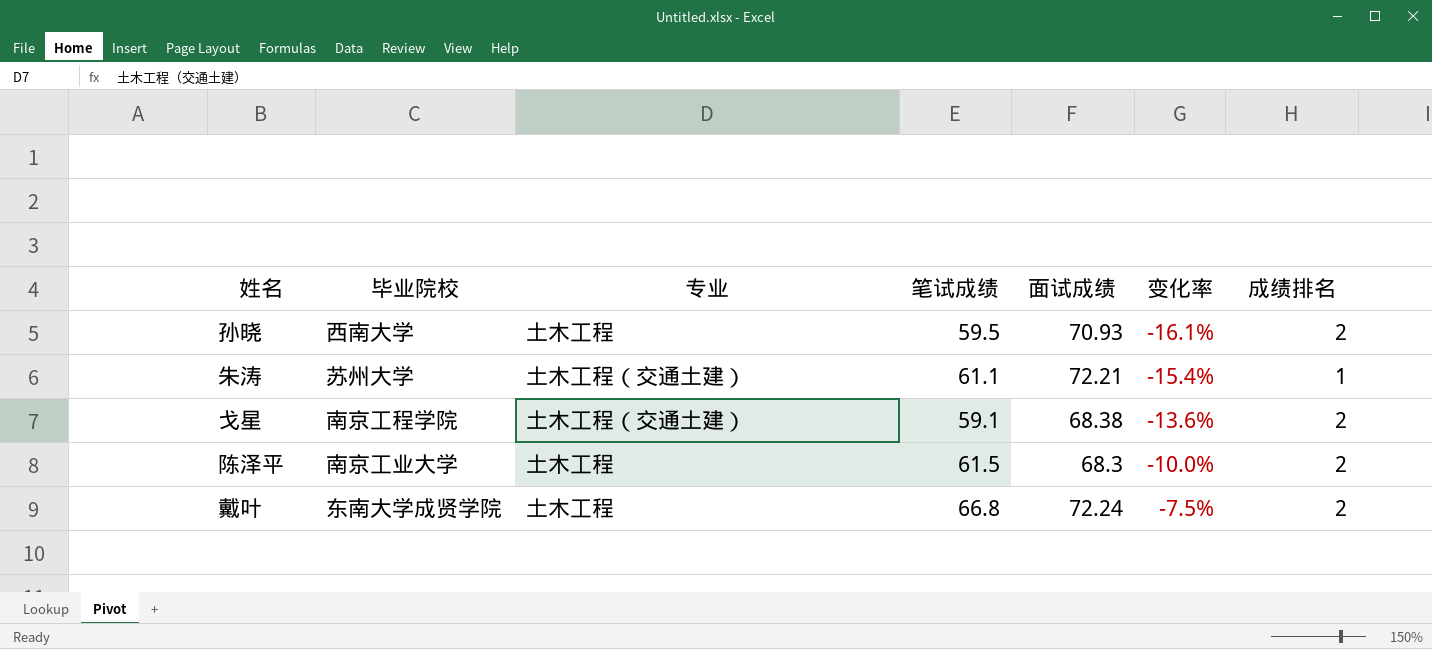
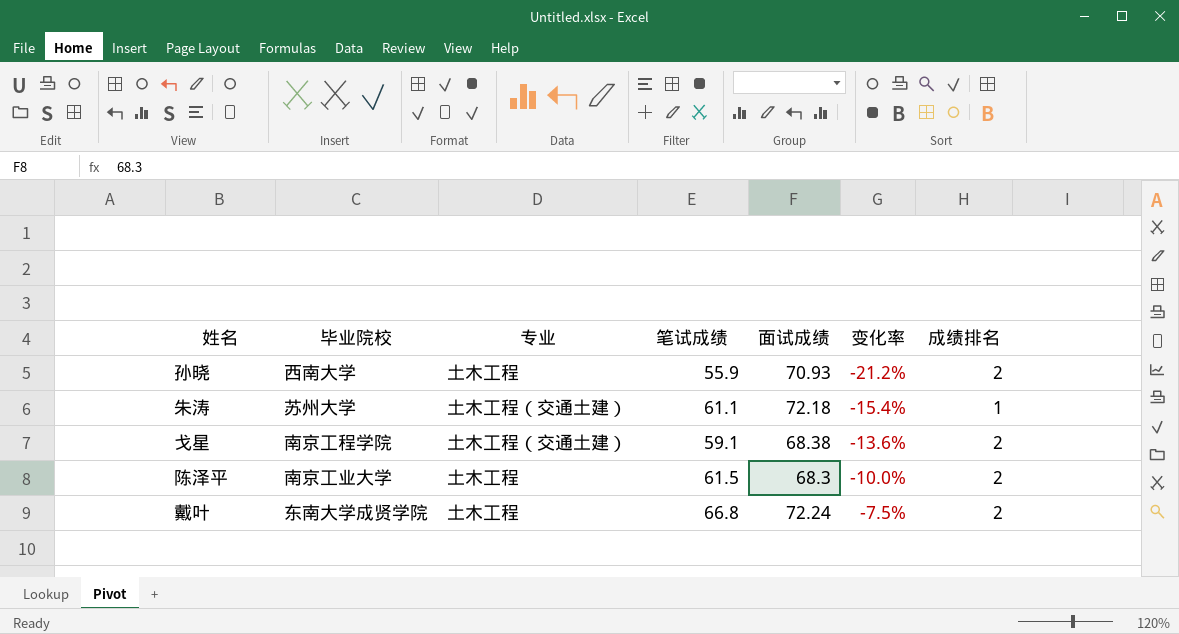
孙晓 | 笔试成绩: 59.5 -> 55.9
孙晓 | 变化率: -16.1% -> -21.2%
朱涛 | 面试成绩: 72.21 -> 72.18

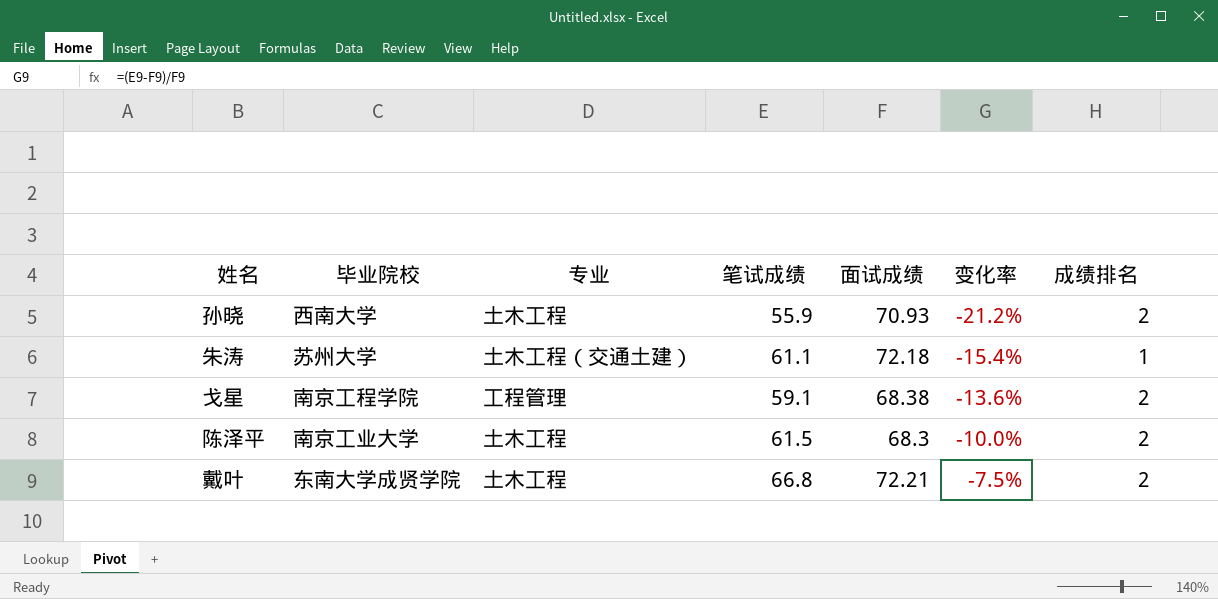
戈星 | 专业: 土木工程（交通土建） -> 工程管理
戴叶 | 面试成绩: 72.24 -> 72.21

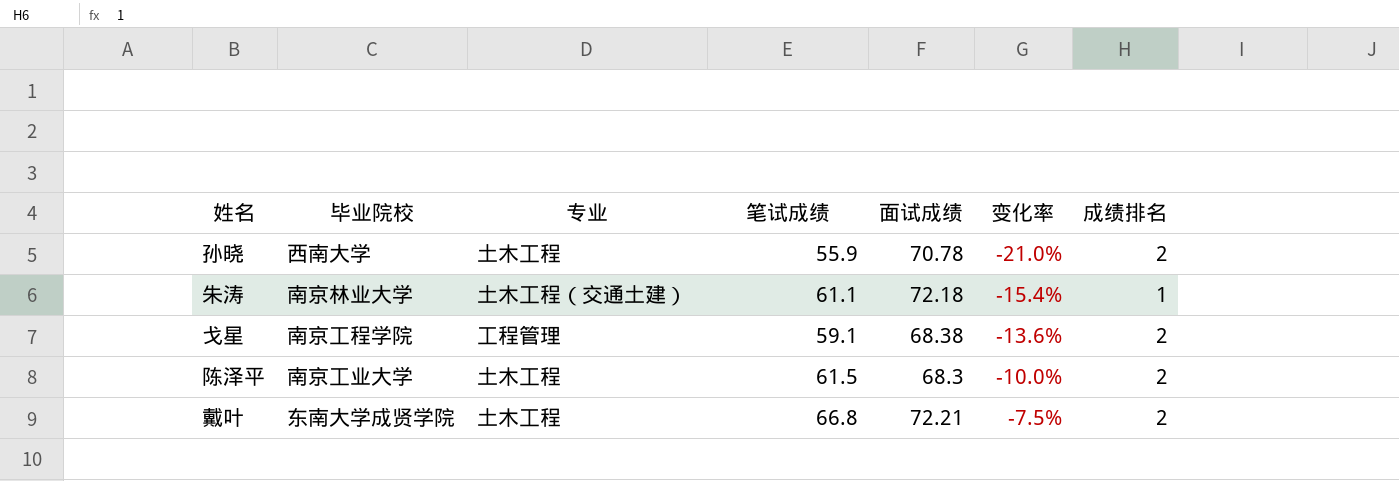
孙晓 | 面试成绩: 70.93 -> 70.78
孙晓 | 变化率: -21.2% -> -21.0%
朱涛 | 毕业院校: 苏州大学 -> 南京林业大学

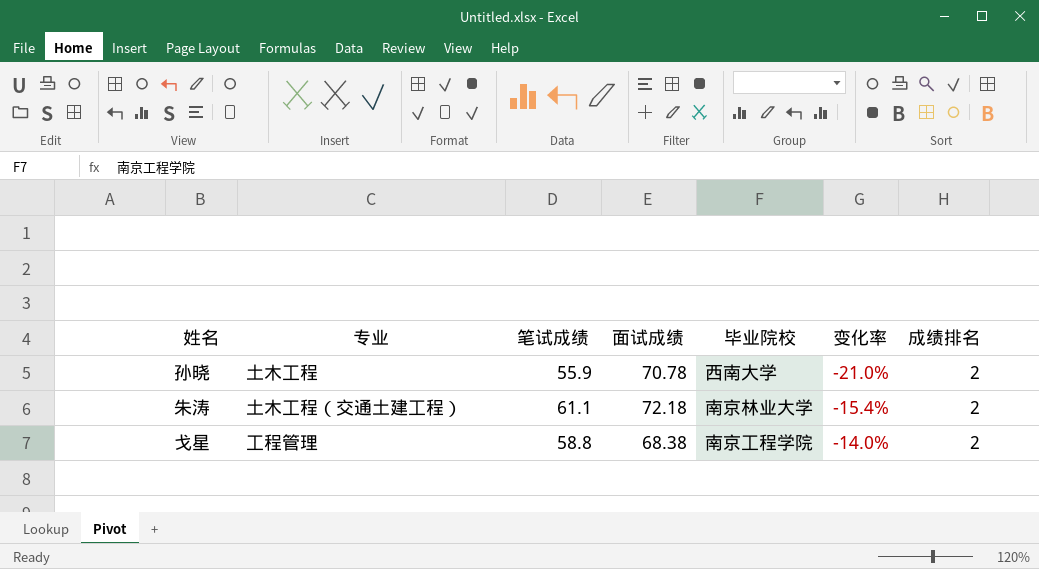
column 毕业院校 | position: 2 -> 5
row 陈泽平: 南京工业大学 | 土木工程 | 61.5 | 68.3 | -10.0% | 2 -> none
row 戴叶: 东南大学成贤学院 | 土木工程 | 66.8 | 72.21 | -7.5% | 2 -> none
朱涛 | 专业: 土木工程（交通土建） -> 土木工程（交通土建工程）
朱涛 | 成绩排名: 1 -> 2
戈星 | 笔试成绩: 59.1 -> 58.8
戈星 | 变化率: -13.6% -> -14.0%

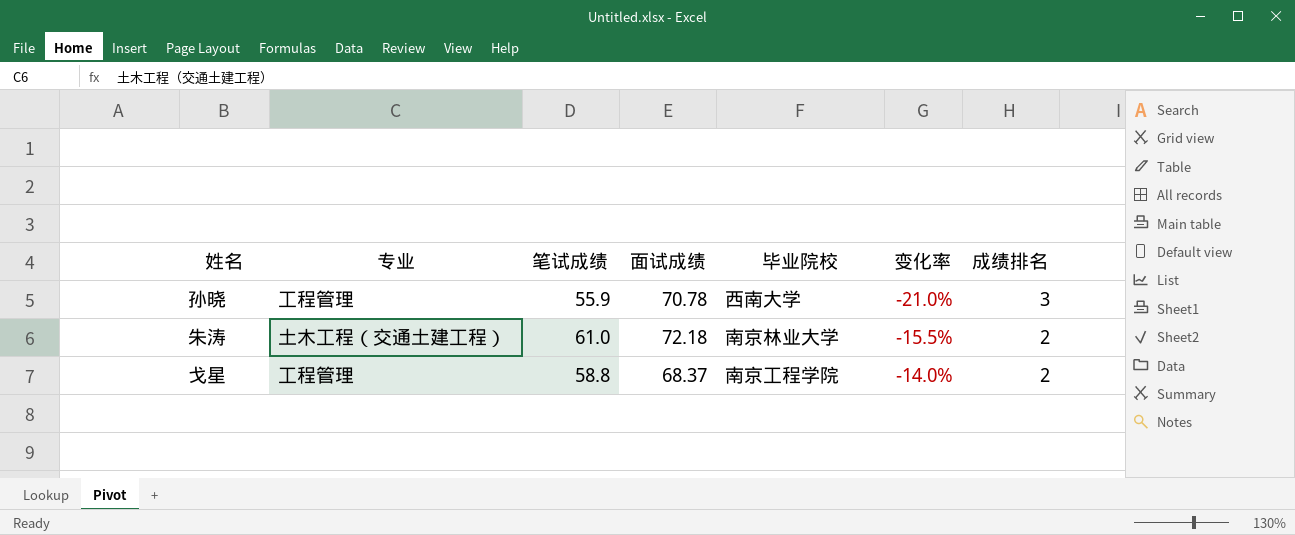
孙晓 | 专业: 土木工程 -> 工程管理
孙晓 | 成绩排名: 2 -> 3
朱涛 | 笔试成绩: 61.1 -> 61.0
朱涛 | 变化率: -15.4% -> -15.5%
戈星 | 面试成绩: 68.38 -> 68.37

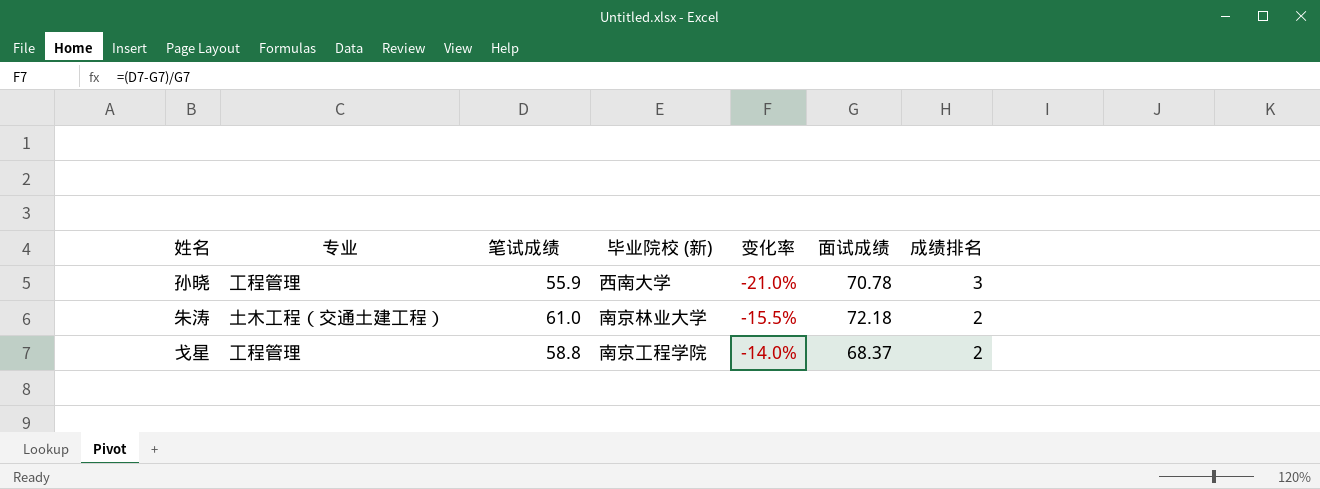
column name: 毕业院校 -> 毕业院校 (新)
column 面试成绩 | position: 4 -> 6

